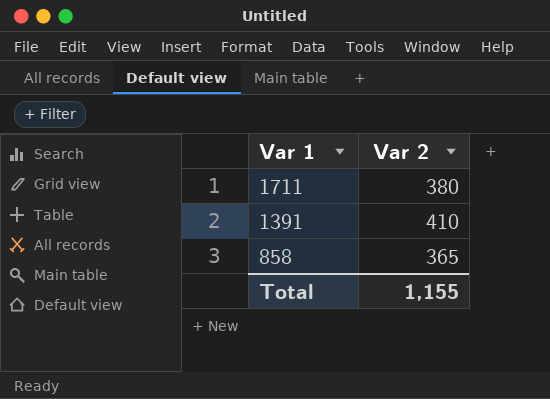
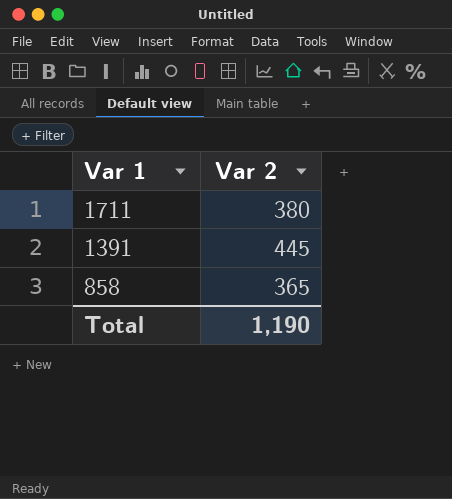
1391 | Var 2: 410 -> 445
Total | Var 2: 1,155 -> 1,190

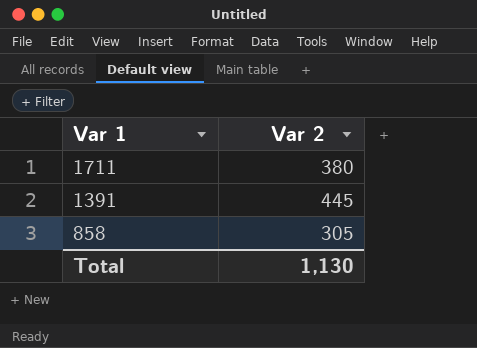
858 | Var 2: 365 -> 305
Total | Var 2: 1,190 -> 1,130

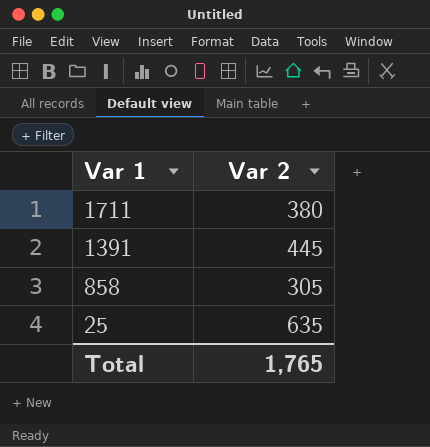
row 25: none -> 635
Total | Var 2: 1,130 -> 1,765

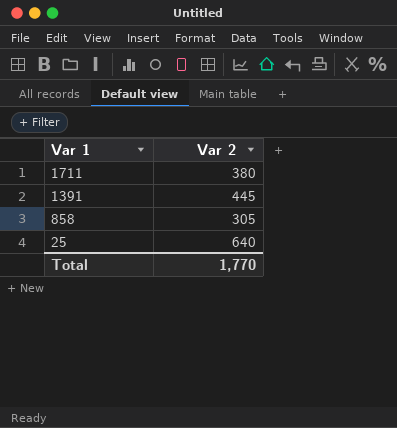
25 | Var 2: 635 -> 640
Total | Var 2: 1,765 -> 1,770

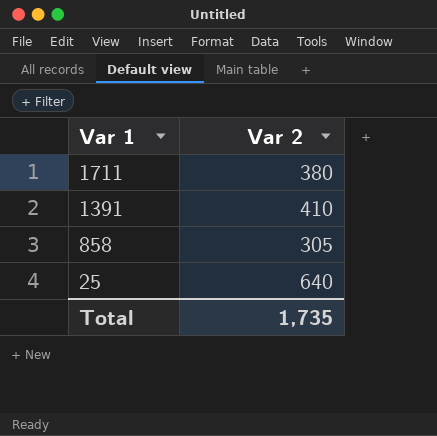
1391 | Var 2: 445 -> 410
Total | Var 2: 1,770 -> 1,735

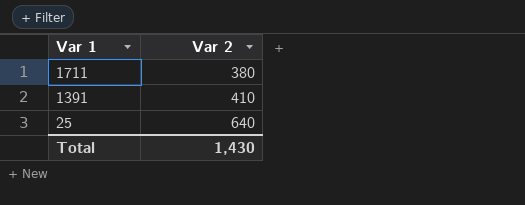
row 858: 305 -> none
Total | Var 2: 1,735 -> 1,430

